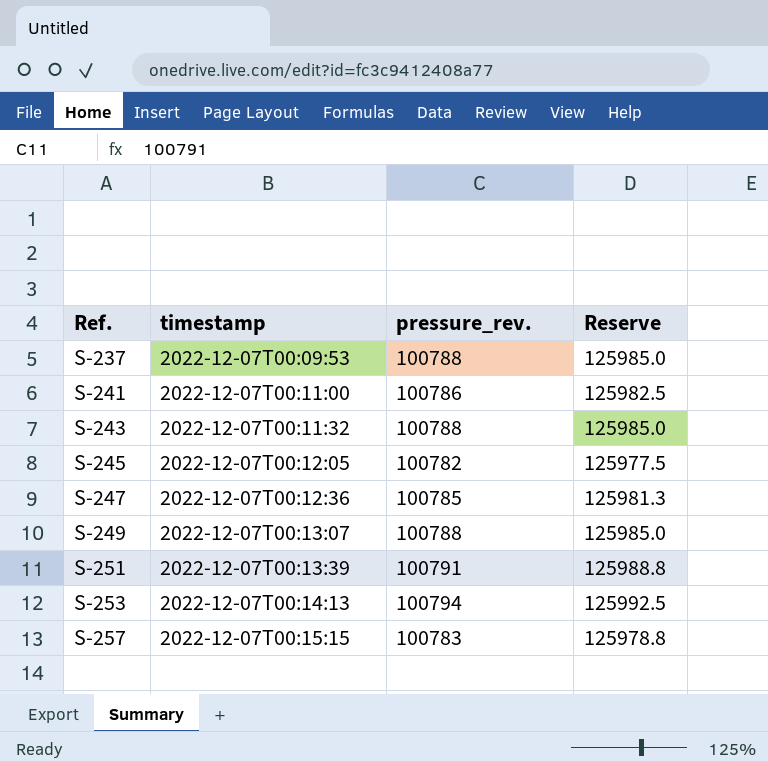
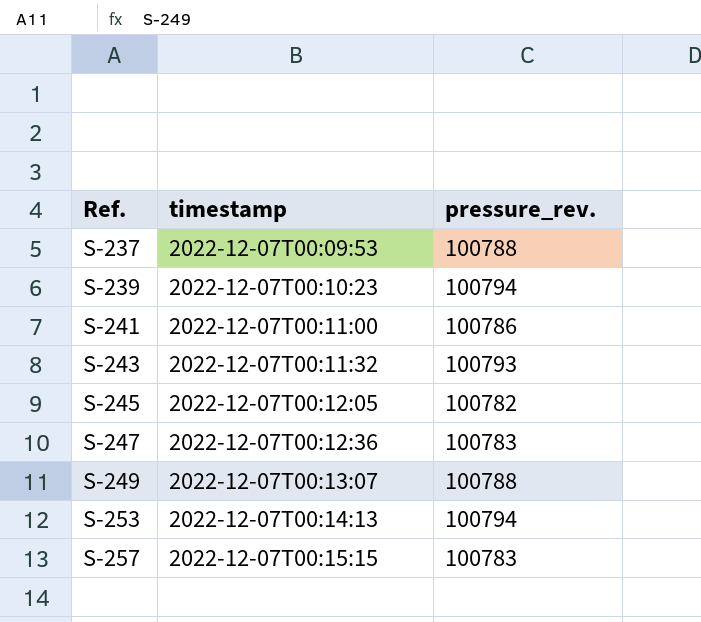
column Reserve | formula: [pressure_rev.] * 1.25 -> none
row S-251: 2022-12-07T00:13:39 | 100791 | 125988.8 -> none
row S-239: none -> 2022-12-07T00:10:23 | 100794
S-243 | pressure_rev.: 100788 -> 100793
S-247 | pressure_rev.: 100785 -> 100783

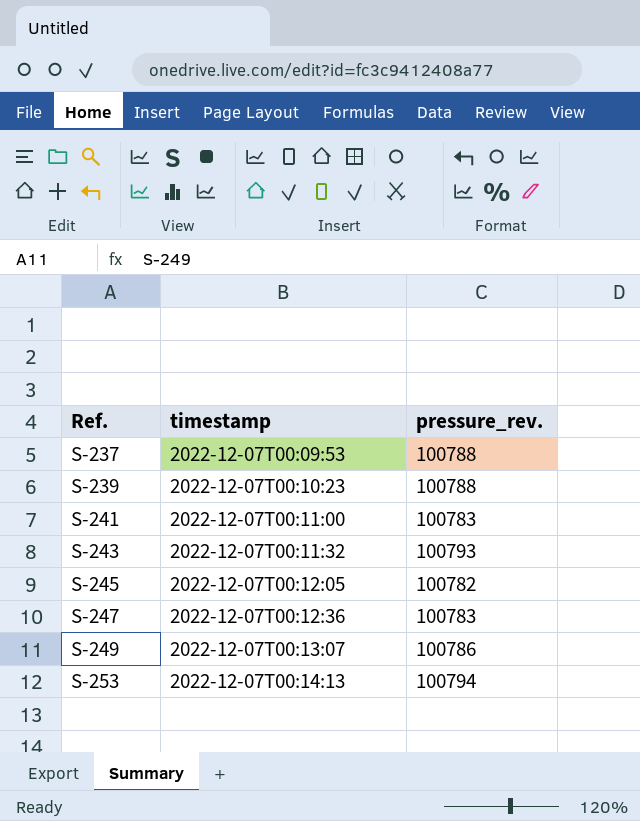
row S-257: 2022-12-07T00:15:15 | 100783 -> none
S-239 | pressure_rev.: 100794 -> 100788
S-241 | pressure_rev.: 100786 -> 100783
S-249 | pressure_rev.: 100788 -> 100786

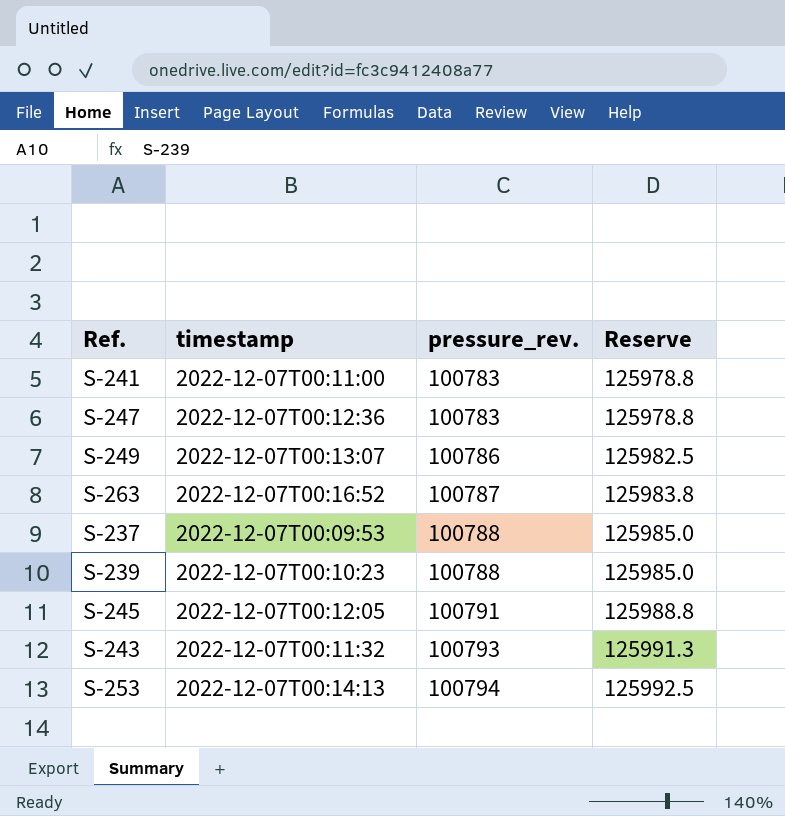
row order: Ref. ascending -> pressure_rev. ascending
column Reserve | formula: none -> [pressure_rev.] * 1.25
row S-263: none -> 2022-12-07T00:16:52 | 100787 | 125983.8
S-245 | pressure_rev.: 100782 -> 100791

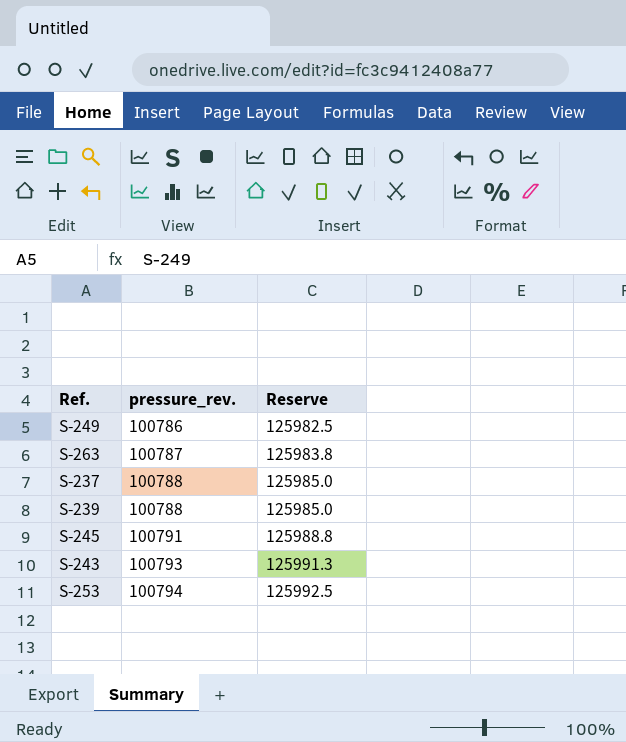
column timestamp | position: 2 -> none
row S-241: 2022-12-07T00:11:00 | 100783 | 125978.8 -> none
row S-247: 2022-12-07T00:12:36 | 100783 | 125978.8 -> none

